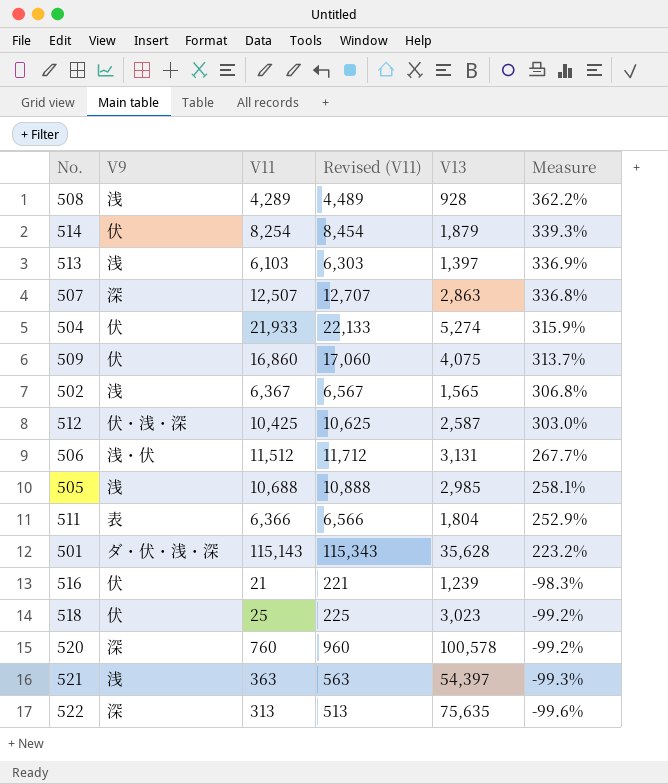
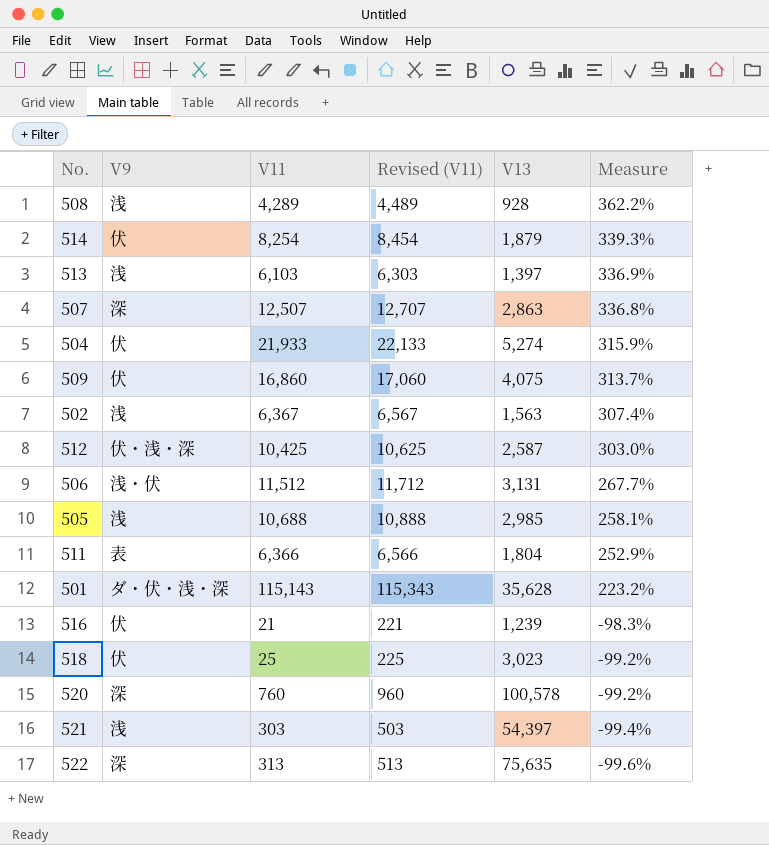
502 | V13: 1,565 -> 1,563
502 | Measure: 306.8% -> 307.4%
521 | V11: 363 -> 303
521 | Revised (V11): 563 -> 503
521 | Measure: -99.3% -> -99.4%

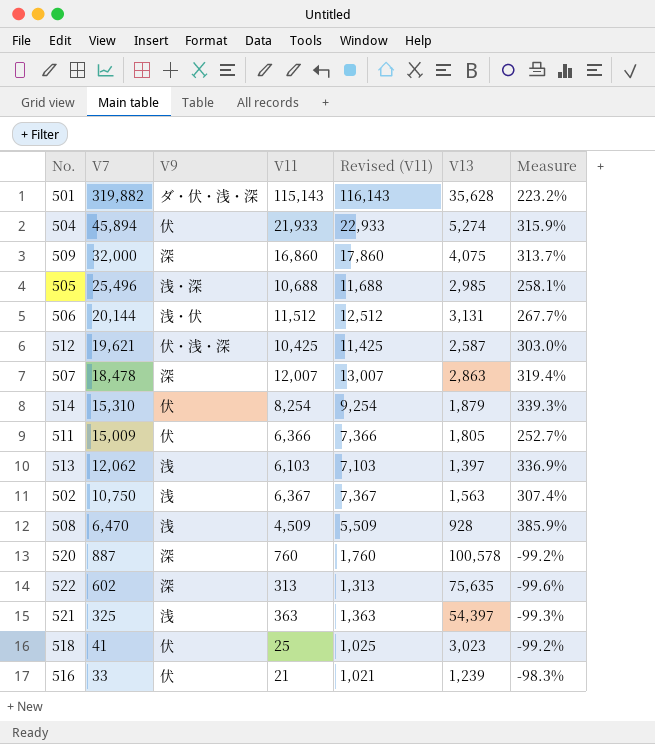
row order: Measure descending -> V7 descending
column V7 | position: none -> 2
column Revised (V11) | formula: [V11] + 200 -> [V11] + 1000
509 | V9: 伏 -> 深
505 | V9: 浅 -> 浅・深
507 | V11: 12,507 -> 12,007
507 | Measure: 336.8% -> 319.4%
511 | V9: 表 -> 伏
511 | V13: 1,804 -> 1,805
511 | Measure: 252.9% -> 252.7%
508 | V11: 4,289 -> 4,509
508 | Measure: 362.2% -> 385.9%
521 | V11: 303 -> 363
521 | Measure: -99.4% -> -99.3%

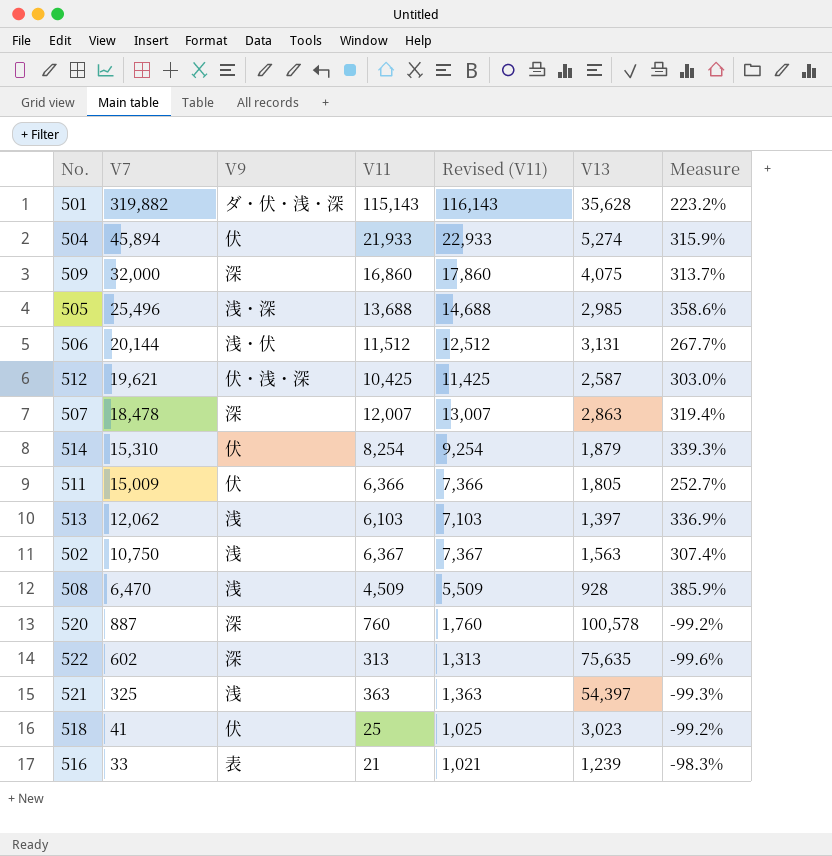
505 | V11: 10,688 -> 13,688
505 | Revised (V11): 11,688 -> 14,688
505 | Measure: 258.1% -> 358.6%
516 | V9: 伏 -> 表

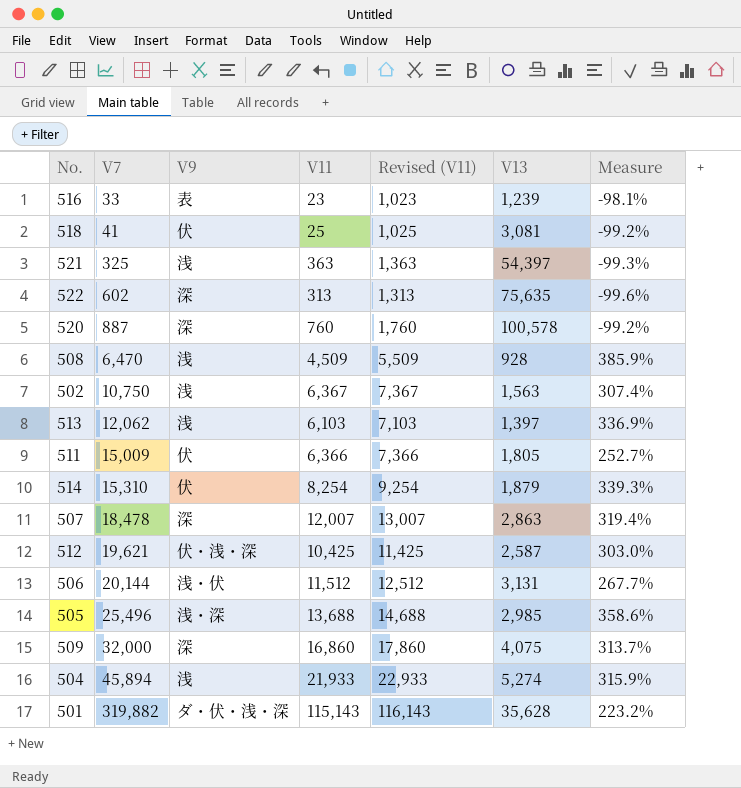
row order: V7 descending -> V7 ascending
516 | V11: 21 -> 23
516 | Revised (V11): 1,021 -> 1,023
516 | Measure: -98.3% -> -98.1%
518 | V13: 3,023 -> 3,081
504 | V9: 伏 -> 浅

